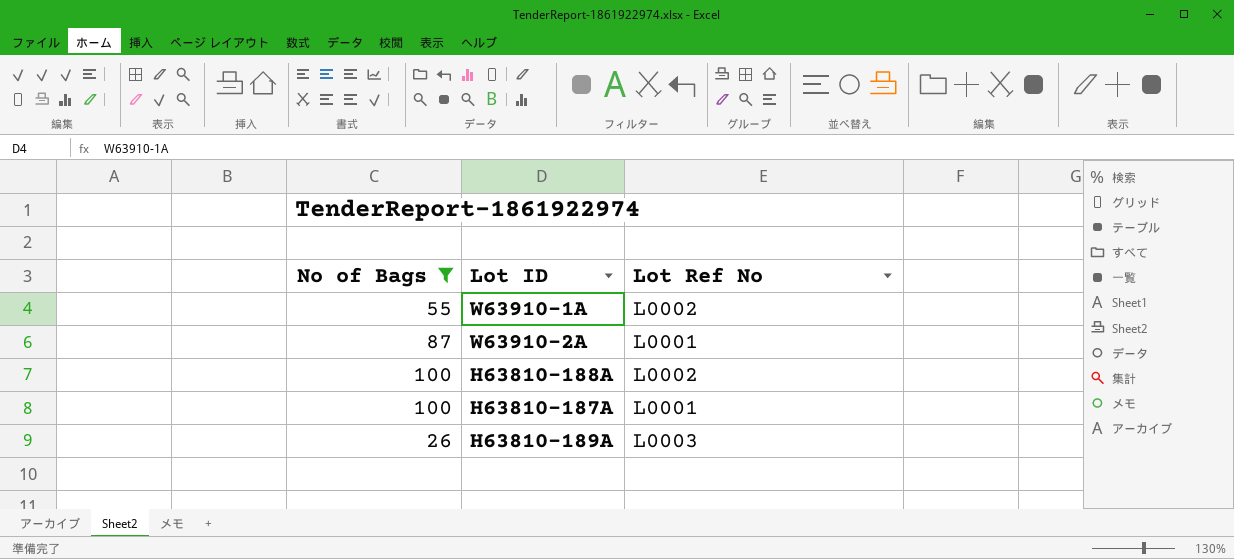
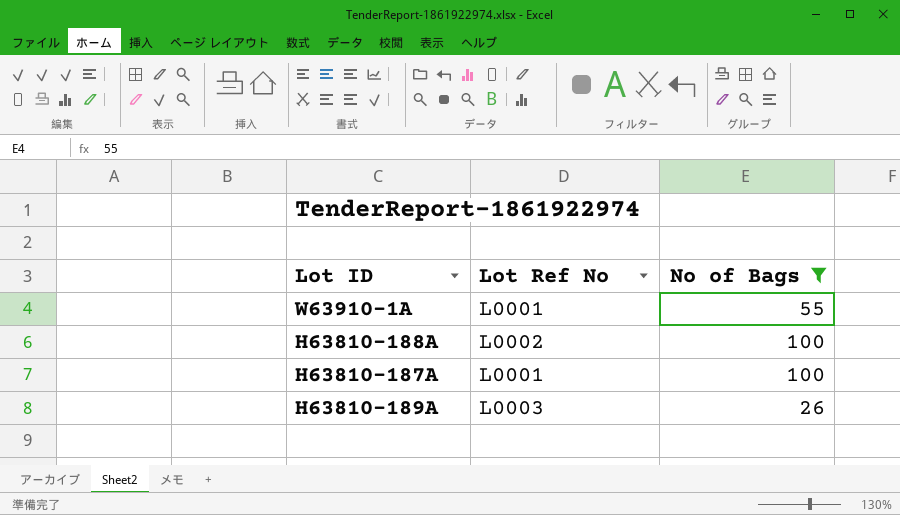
column No of Bags | position: 1 -> 3
row W63910-2A: 87 | L0001 -> none
W63910-1A | Lot Ref No: L0002 -> L0001

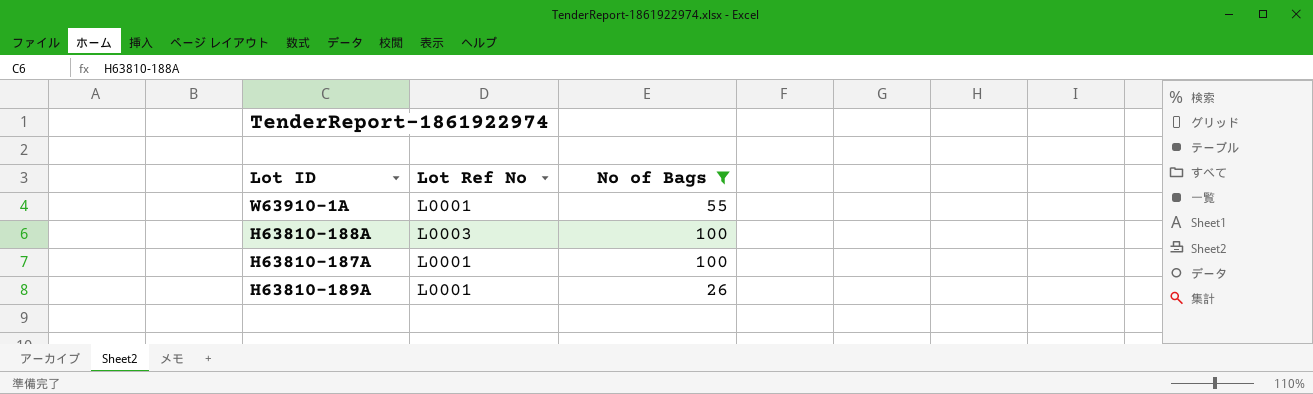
H63810-188A | Lot Ref No: L0002 -> L0003
H63810-189A | Lot Ref No: L0003 -> L0001

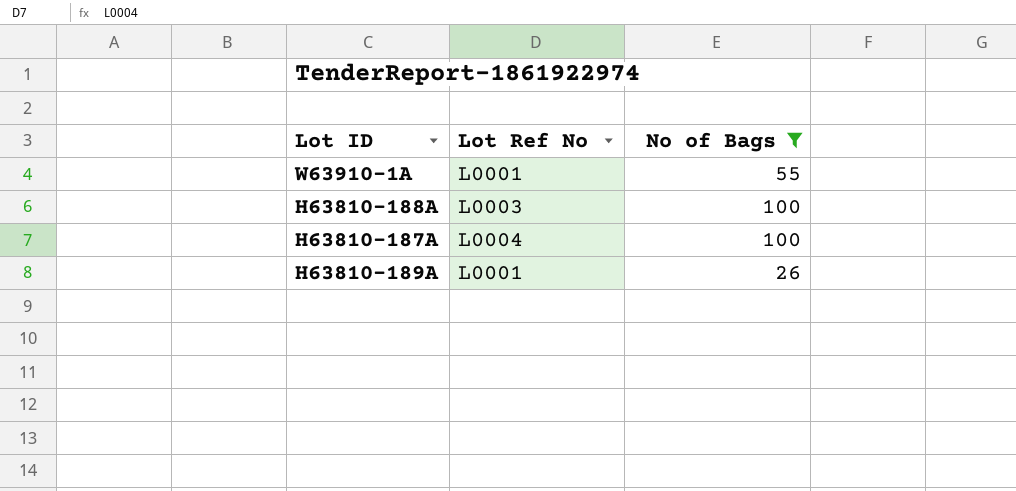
H63810-187A | Lot Ref No: L0001 -> L0004

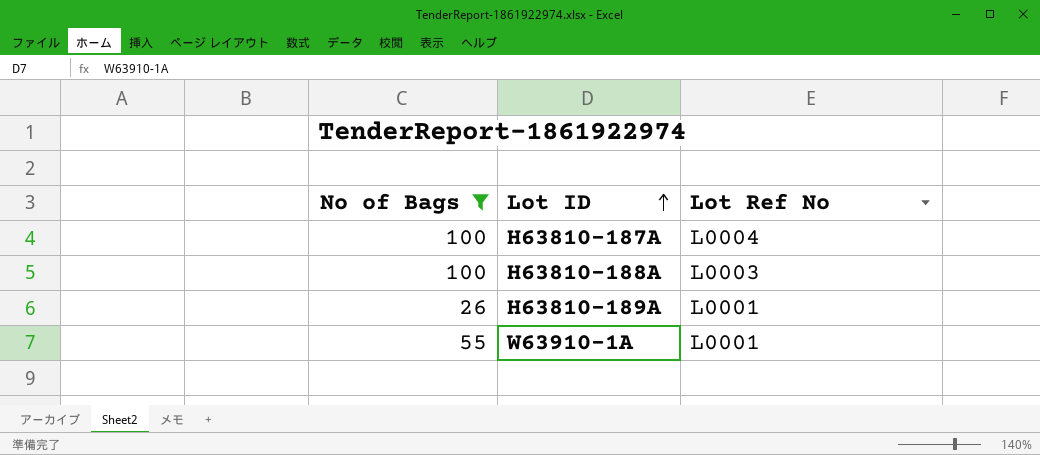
row order: none -> Lot ID ascending
column No of Bags | position: 3 -> 1

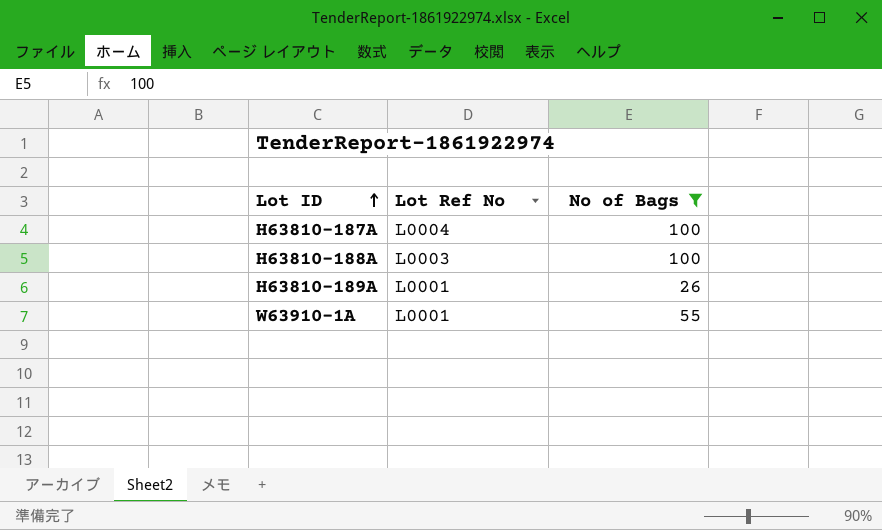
column No of Bags | position: 1 -> 3

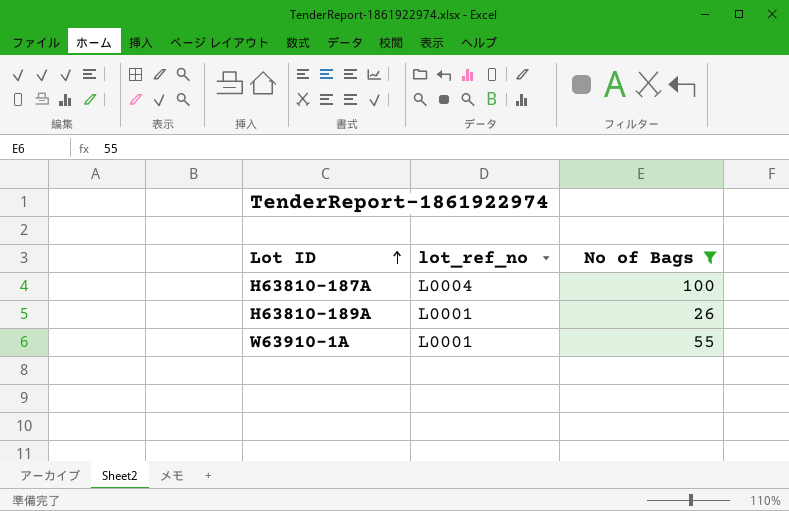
column name: Lot Ref No -> lot_ref_no
row H63810-188A: L0003 | 100 -> none

